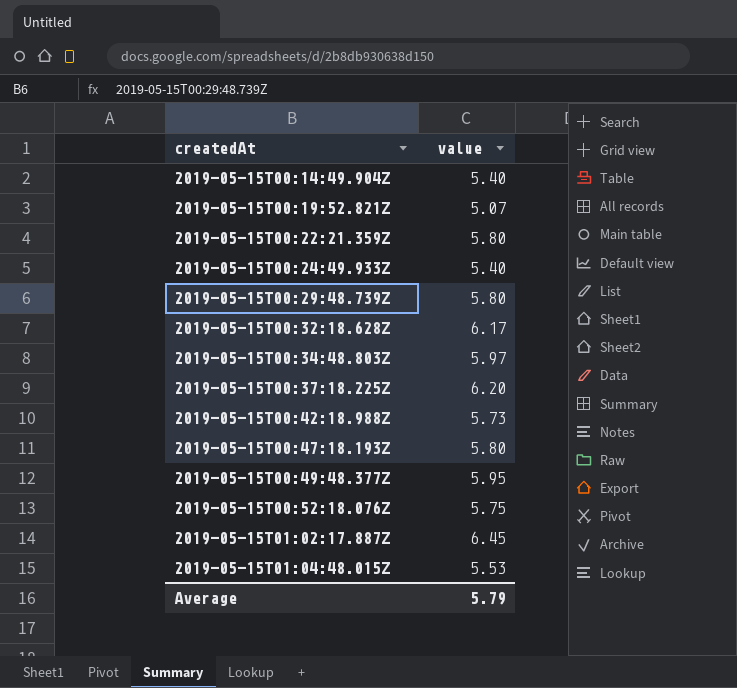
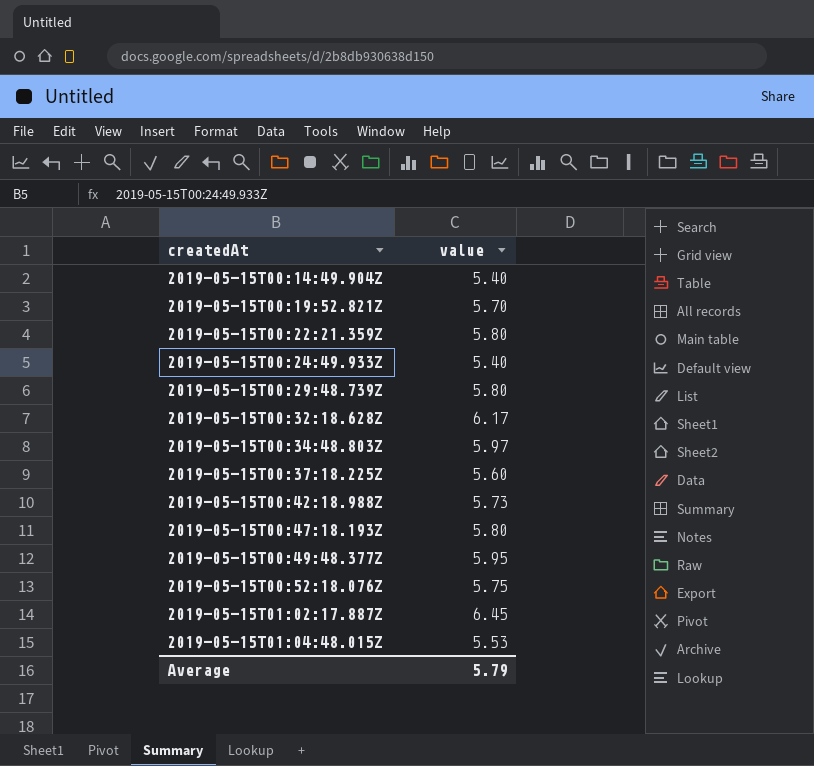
2019-05-15T00:19:52.821Z | value: 5.07 -> 5.70
2019-05-15T00:37:18.225Z | value: 6.20 -> 5.60

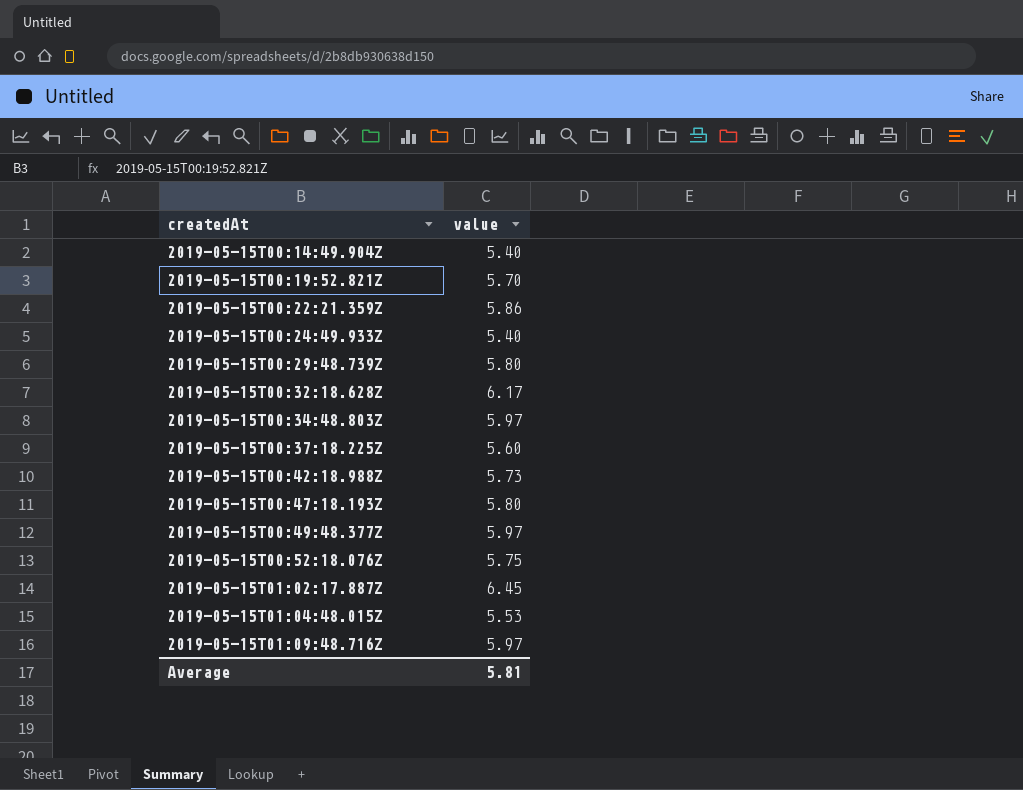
2019-05-15T00:22:21.359Z | value: 5.80 -> 5.86
2019-05-15T00:49:48.377Z | value: 5.95 -> 5.97
row 2019-05-15T01:09:48.716Z: none -> 5.97
Average | value: 5.79 -> 5.81

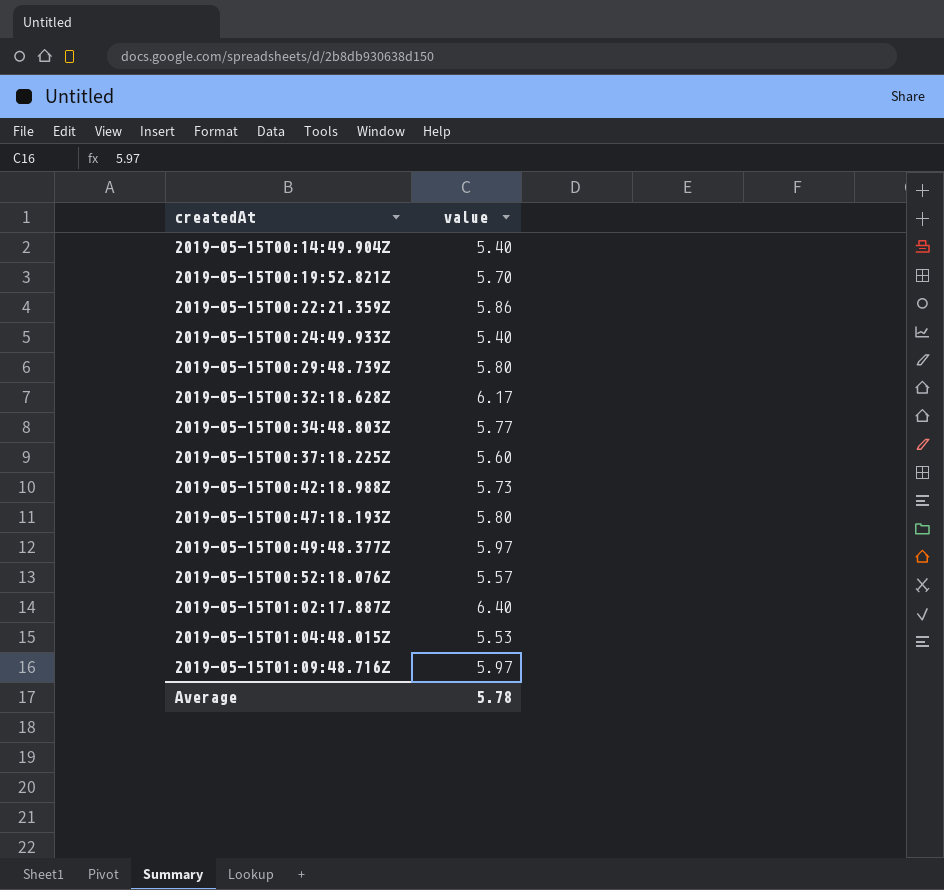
2019-05-15T00:34:48.803Z | value: 5.97 -> 5.77
2019-05-15T00:52:18.076Z | value: 5.75 -> 5.57
2019-05-15T01:02:17.887Z | value: 6.45 -> 6.40
Average | value: 5.81 -> 5.78

